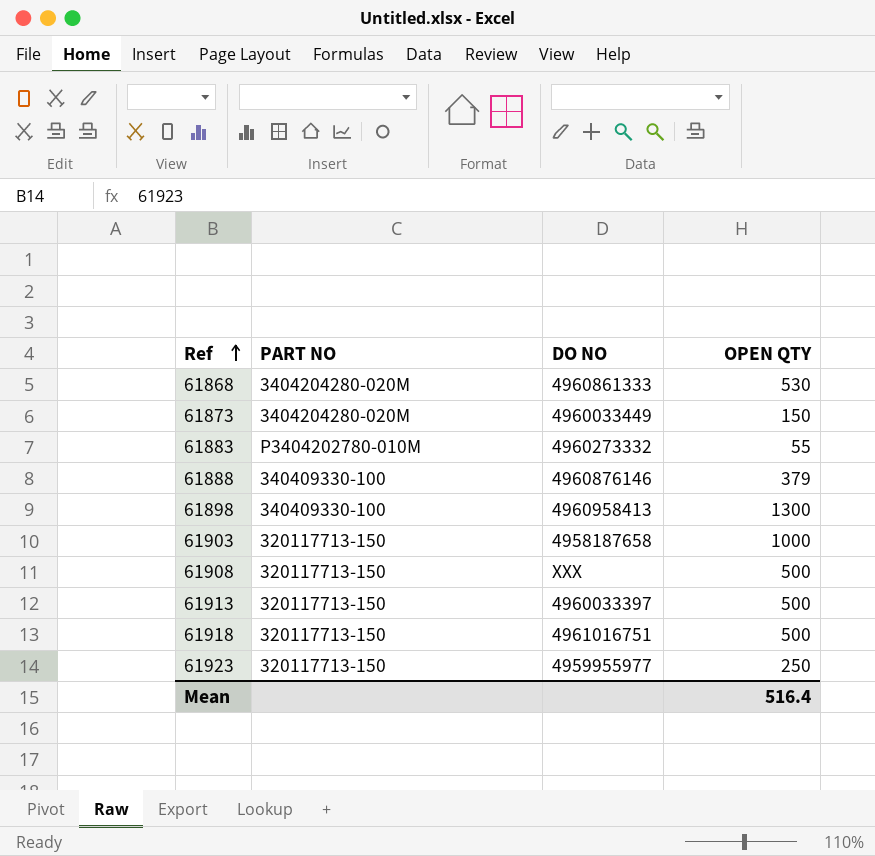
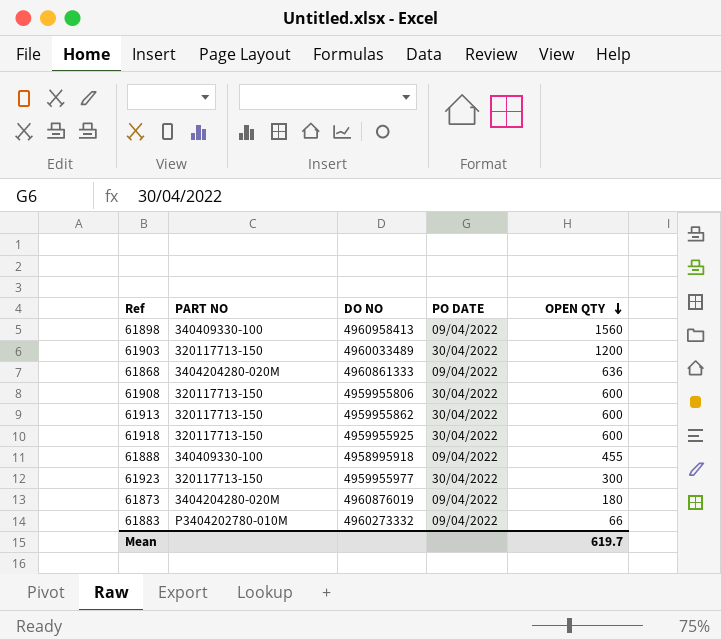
row order: Ref ascending -> OPEN QTY descending
column PO DATE | position: none -> 4
61898 | OPEN QTY: 1300 -> 1560
61903 | DO NO: 4958187658 -> 4960033489
61903 | OPEN QTY: 1000 -> 1200
61868 | OPEN QTY: 530 -> 636
61908 | DO NO: XXX -> 4959955806
61908 | OPEN QTY: 500 -> 600
61913 | DO NO: 4960033397 -> 4959955862
61913 | OPEN QTY: 500 -> 600
61918 | DO NO: 4961016751 -> 4959955925
61918 | OPEN QTY: 500 -> 600
61888 | DO NO: 4960876146 -> 4958995918
61888 | OPEN QTY: 379 -> 455
61923 | OPEN QTY: 250 -> 300
61873 | DO NO: 4960033449 -> 4960876019
61873 | OPEN QTY: 150 -> 180
61883 | OPEN QTY: 55 -> 66
Mean | OPEN QTY: 516.4 -> 619.7

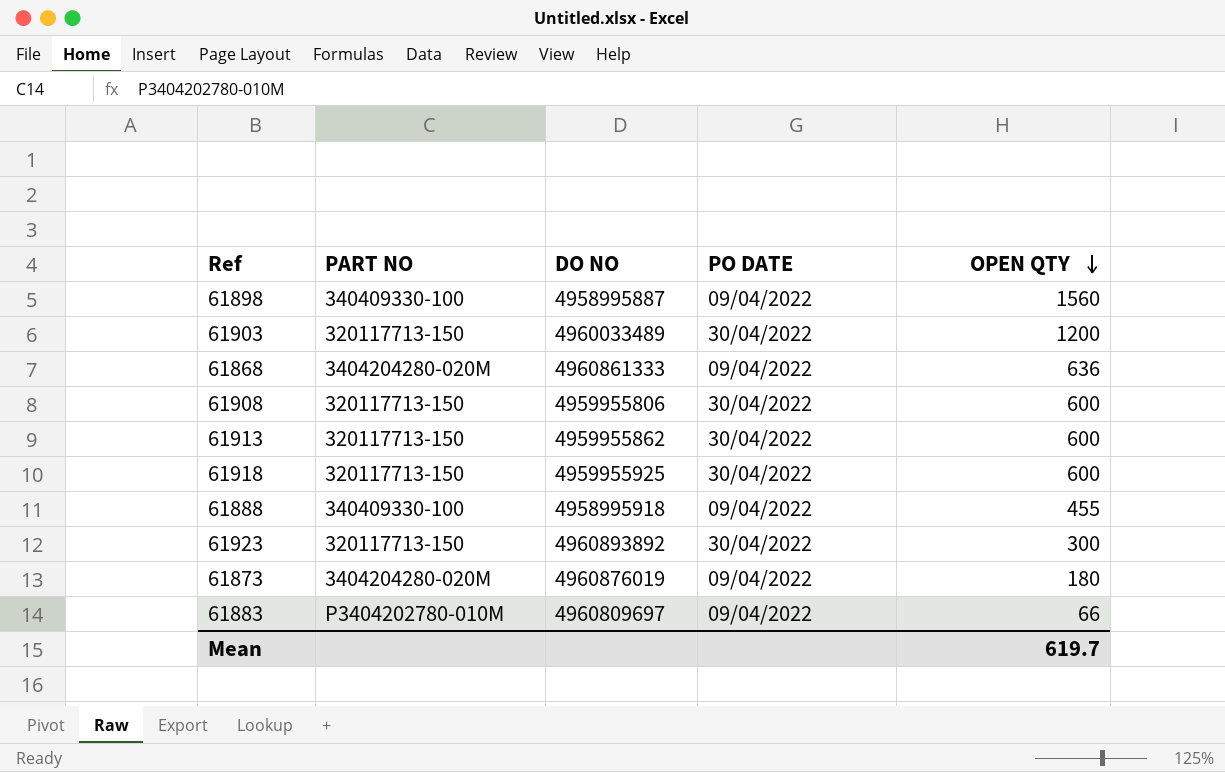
61898 | DO NO: 4960958413 -> 4958995887
61923 | DO NO: 4959955977 -> 4960893892
61883 | DO NO: 4960273332 -> 4960809697

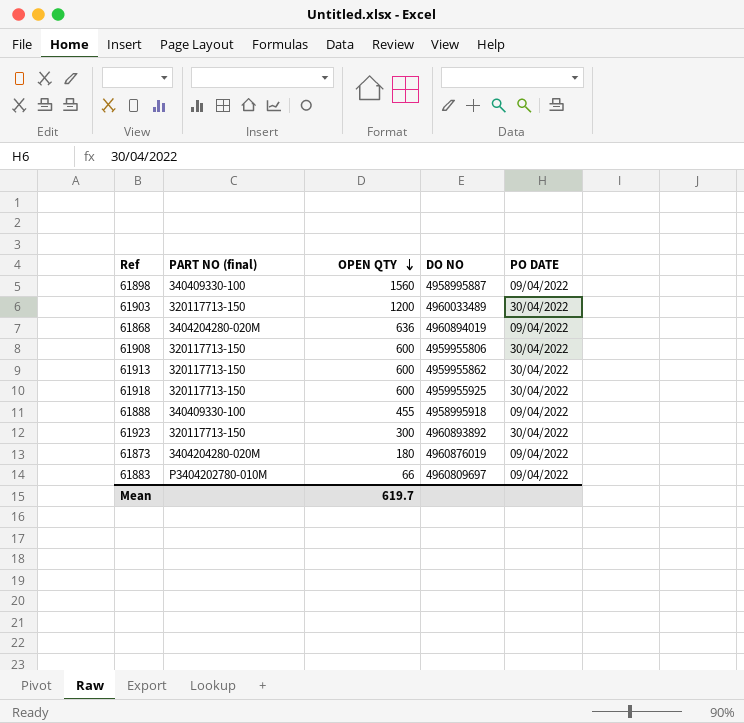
column name: PART NO -> PART NO (final)
column OPEN QTY | position: 5 -> 3
61868 | DO NO: 4960861333 -> 4960894019

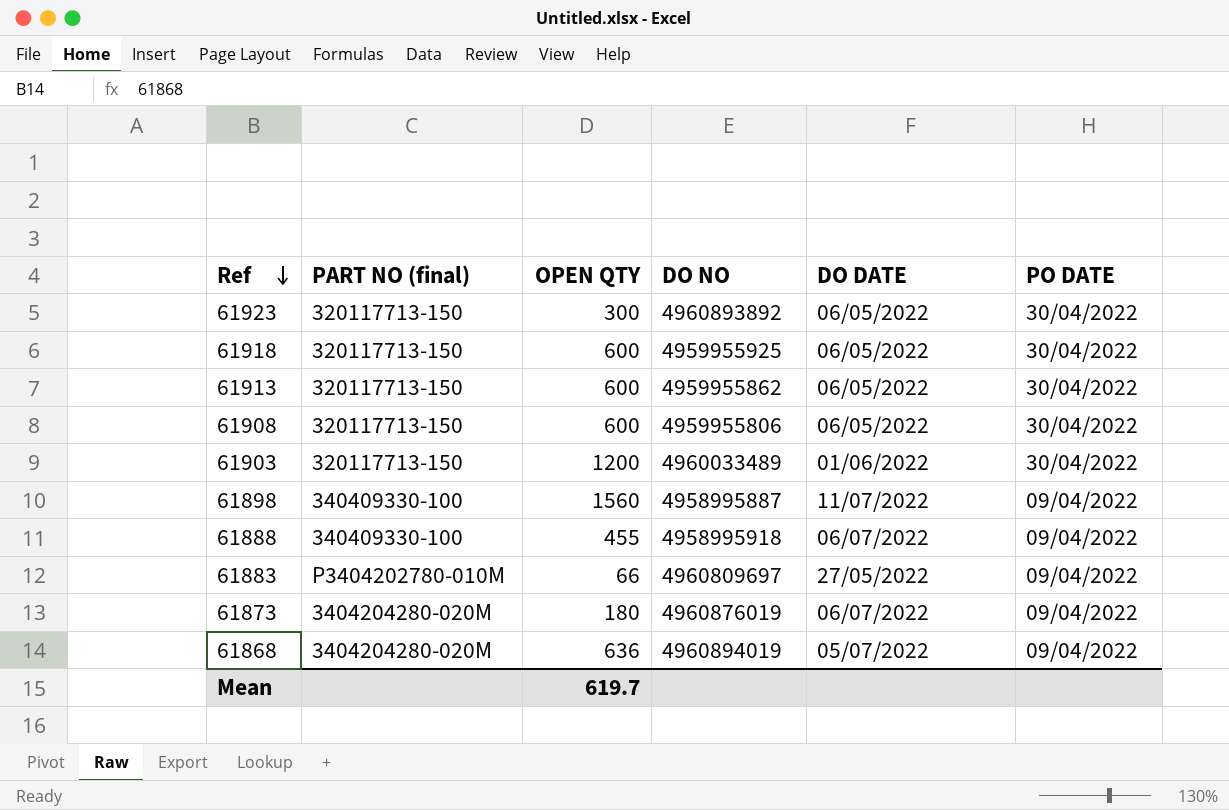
row order: OPEN QTY descending -> Ref descending
column DO DATE | position: none -> 5

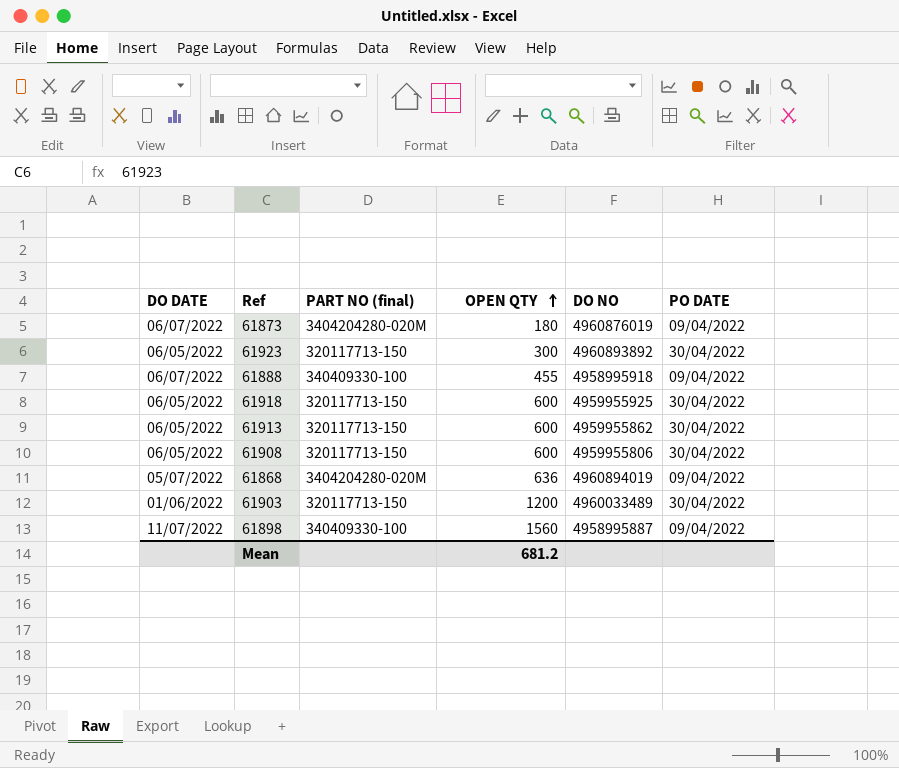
row order: Ref descending -> OPEN QTY ascending
column DO DATE | position: 5 -> 1
row 61883: P3404202780-010M | 66 | 4960809697 | 27/05/2022 | 09/04/2022 -> none
Mean | OPEN QTY: 619.7 -> 681.2

